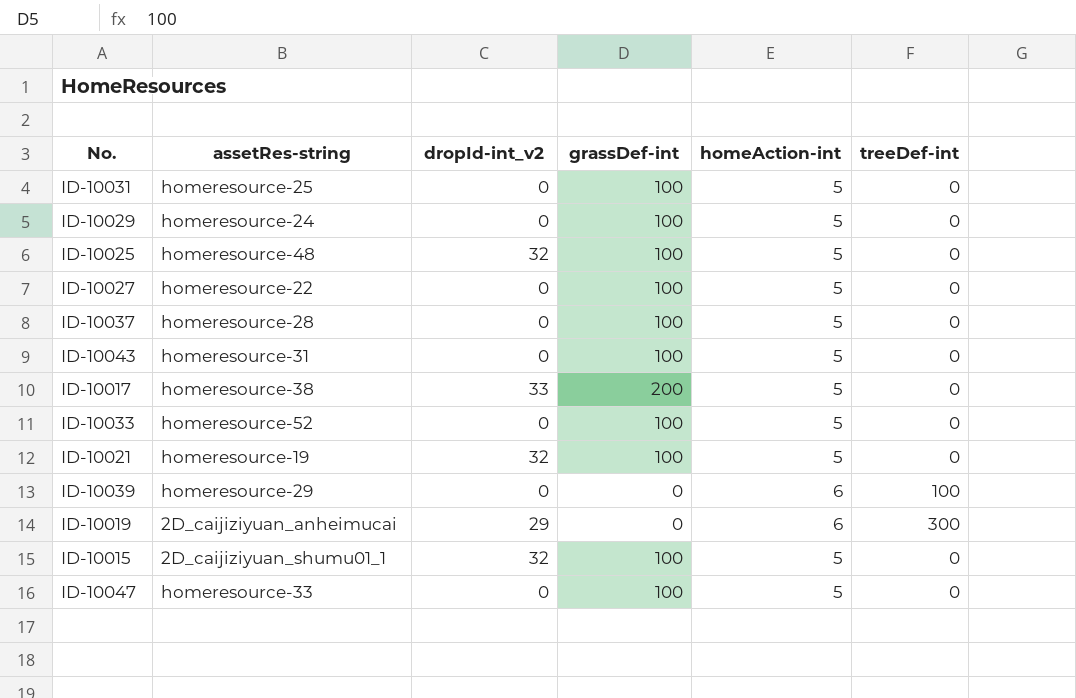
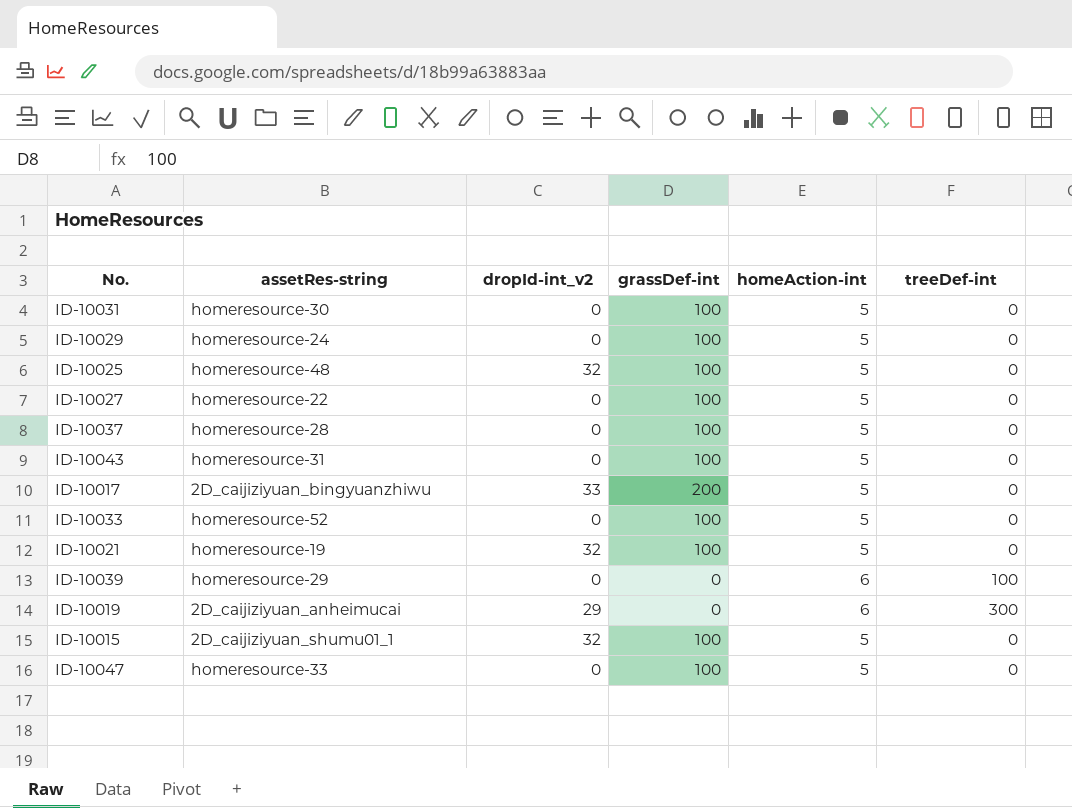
ID-10031 | assetRes-string: homeresource-25 -> homeresource-30
ID-10017 | assetRes-string: homeresource-38 -> 2D_caijiziyuan_bingyuanzhiwu

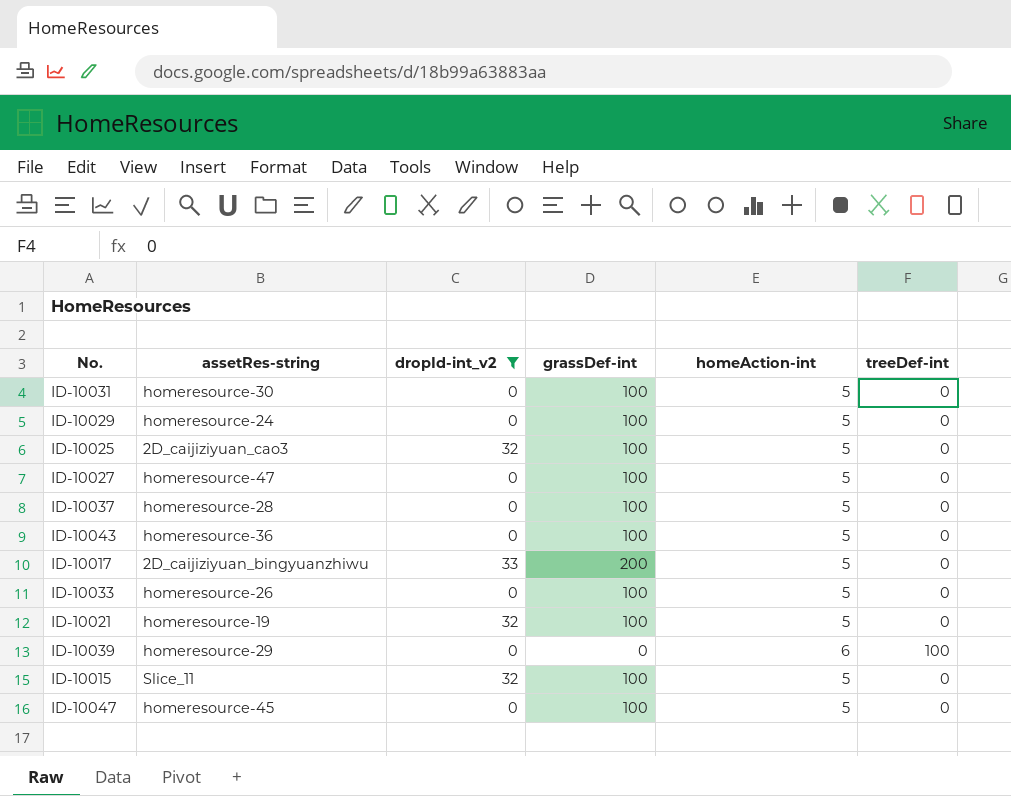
filter: none -> dropId-int_v2 != 29
ID-10025 | assetRes-string: homeresource-48 -> 2D_caijiziyuan_cao3
ID-10027 | assetRes-string: homeresource-22 -> homeresource-47
ID-10043 | assetRes-string: homeresource-31 -> homeresource-36
ID-10033 | assetRes-string: homeresource-52 -> homeresource-26
ID-10015 | assetRes-string: 2D_caijiziyuan_shumu01_1 -> Slice_11
ID-10047 | assetRes-string: homeresource-33 -> homeresource-45

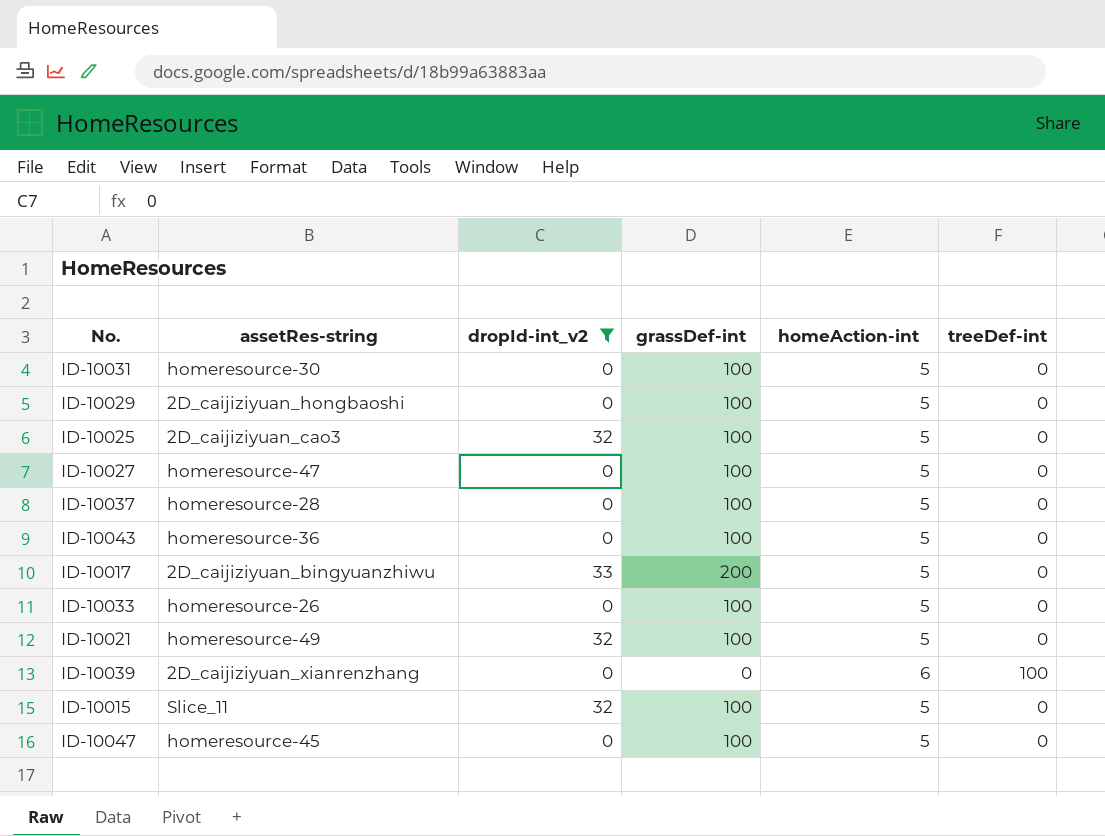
ID-10029 | assetRes-string: homeresource-24 -> 2D_caijiziyuan_hongbaoshi
ID-10021 | assetRes-string: homeresource-19 -> homeresource-49
ID-10039 | assetRes-string: homeresource-29 -> 2D_caijiziyuan_xianrenzhang

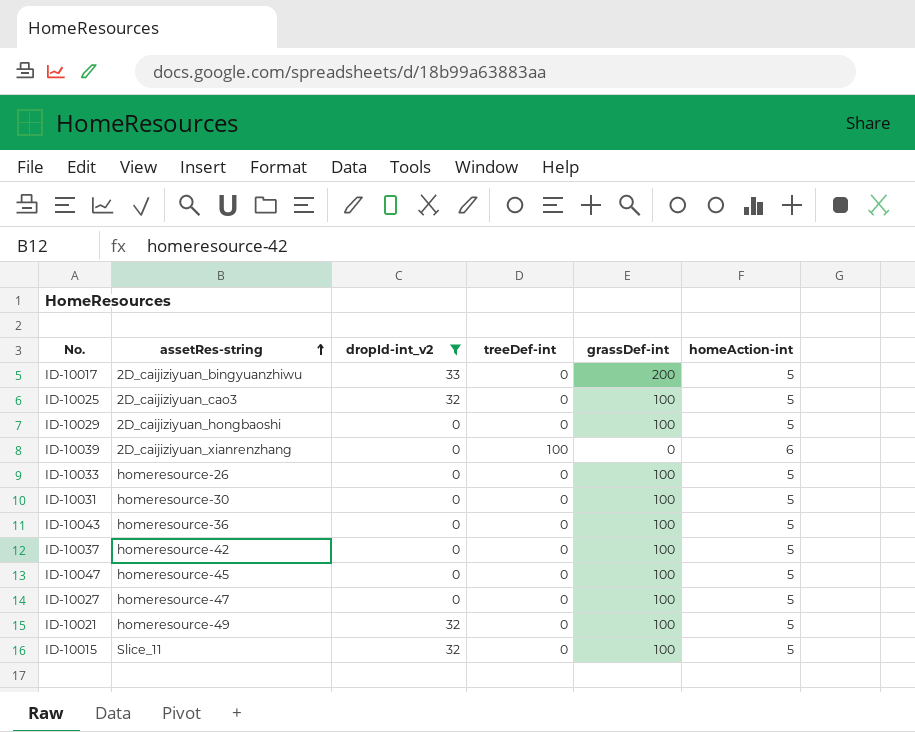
row order: none -> assetRes-string ascending
column treeDef-int | position: 6 -> 4
ID-10037 | assetRes-string: homeresource-28 -> homeresource-42

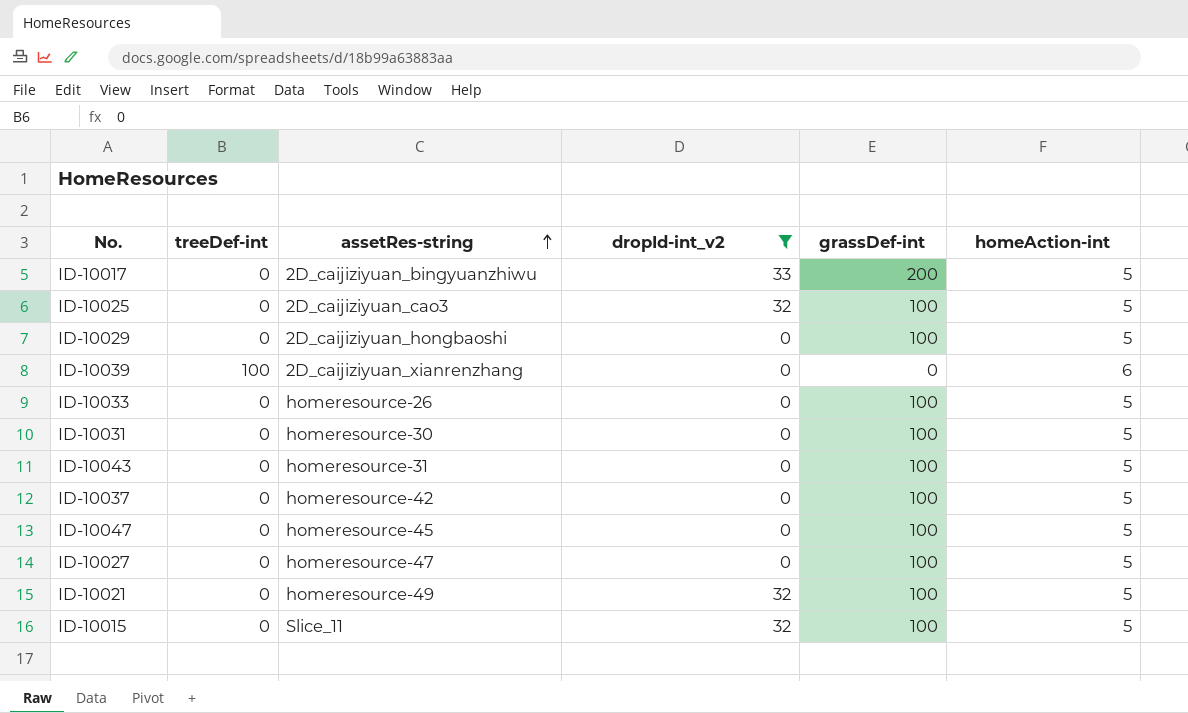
column treeDef-int | position: 4 -> 2
ID-10043 | assetRes-string: homeresource-36 -> homeresource-31

